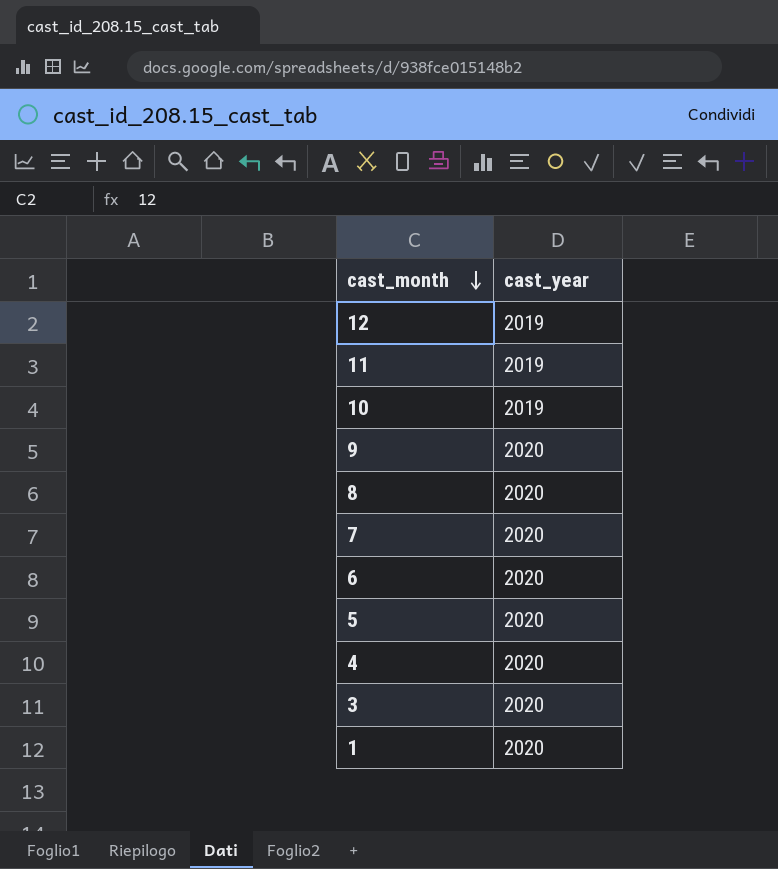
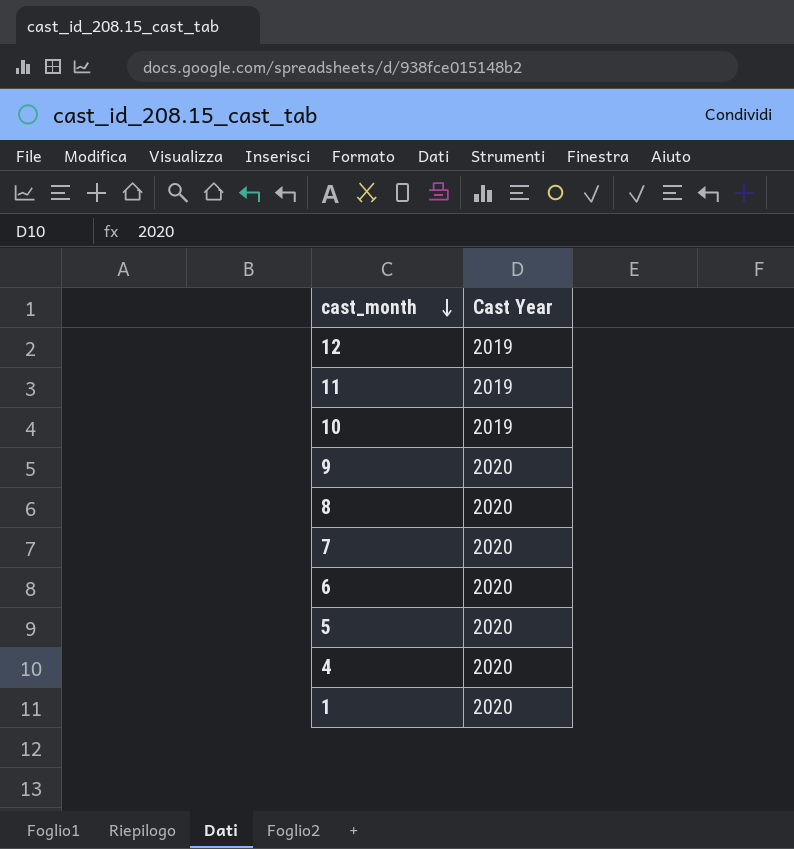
column name: cast_year -> Cast Year
row 3: 2020 -> none

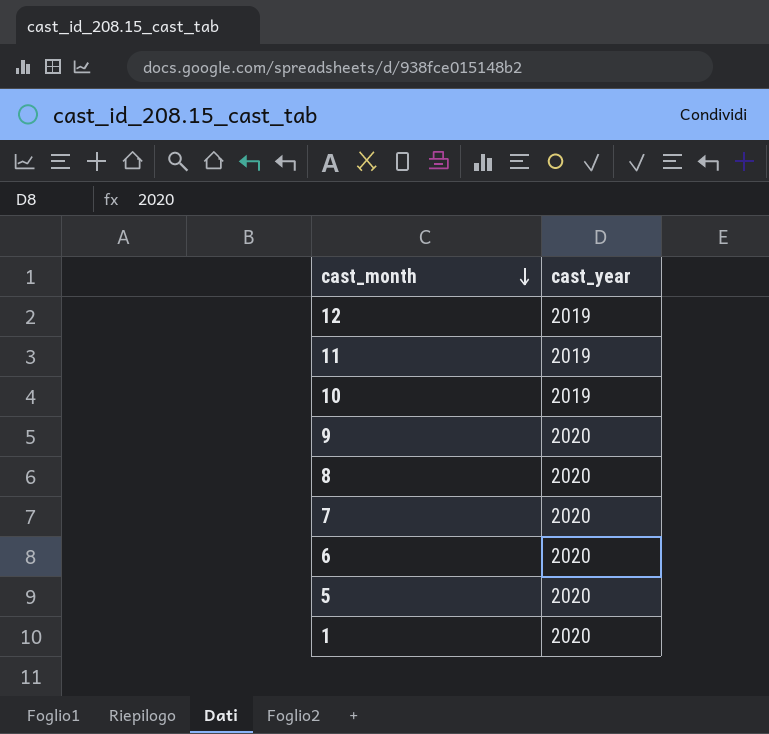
column name: Cast Year -> cast_year
row 4: 2020 -> none

